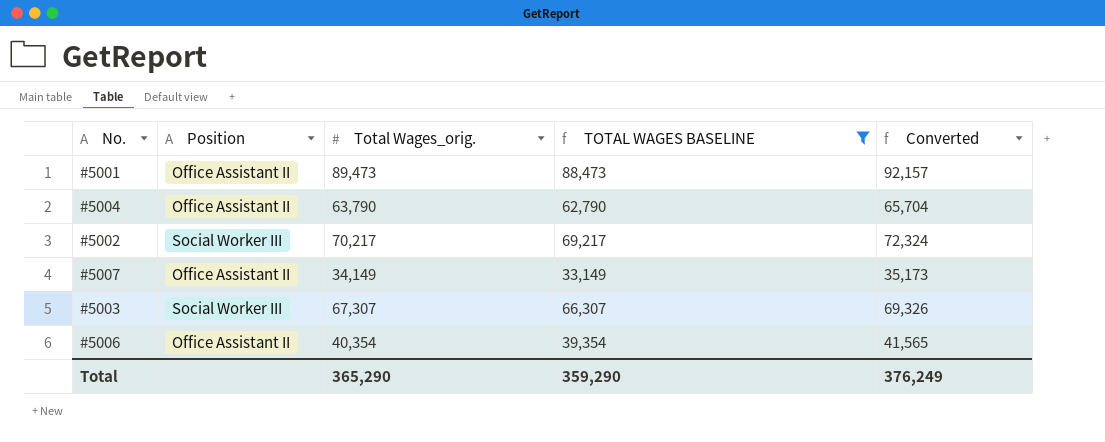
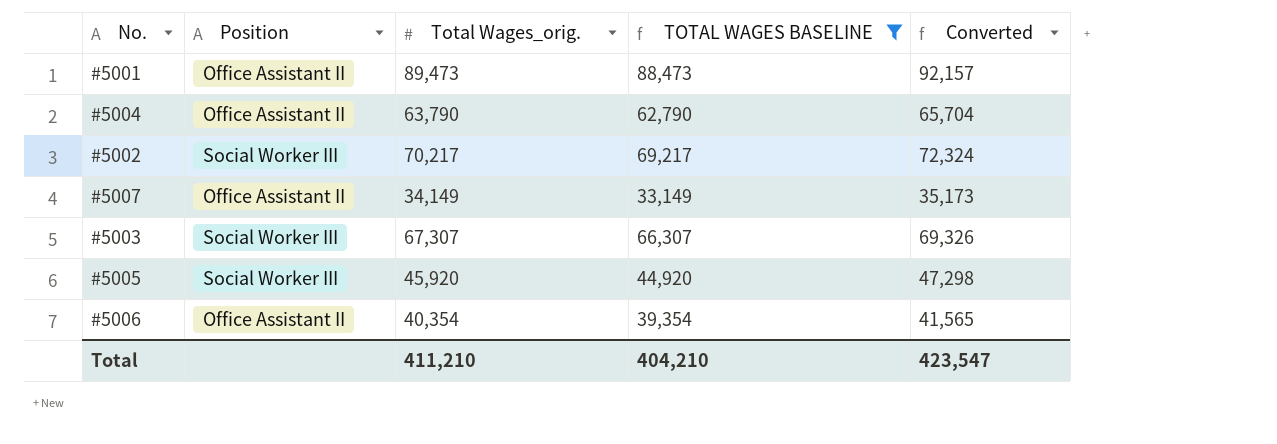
row #5005: none -> Social Worker III | 45,920 | 44,920 | 47,298
Total | Total Wages_orig.: 365,290 -> 411,210
Total | TOTAL WAGES BASELINE: 359,290 -> 404,210
Total | Converted: 376,249 -> 423,547

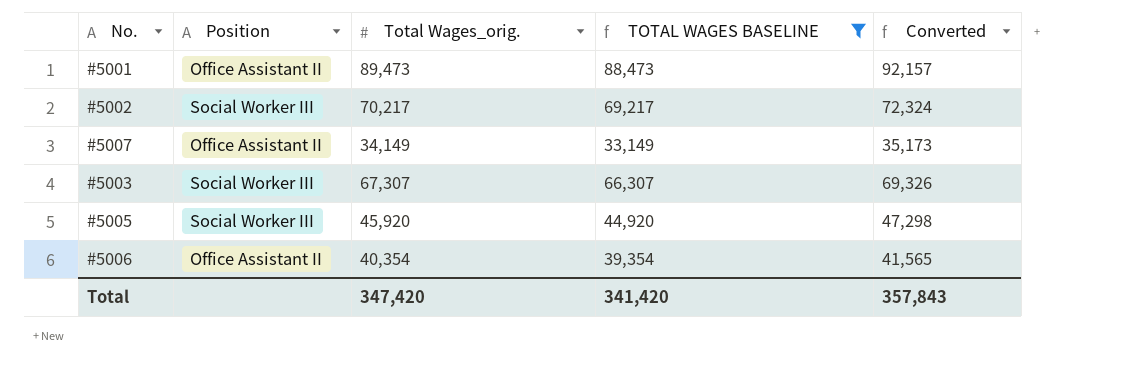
row #5004: Office Assistant II | 63,790 | 62,790 | 65,704 -> none
Total | Total Wages_orig.: 411,210 -> 347,420
Total | TOTAL WAGES BASELINE: 404,210 -> 341,420
Total | Converted: 423,547 -> 357,843

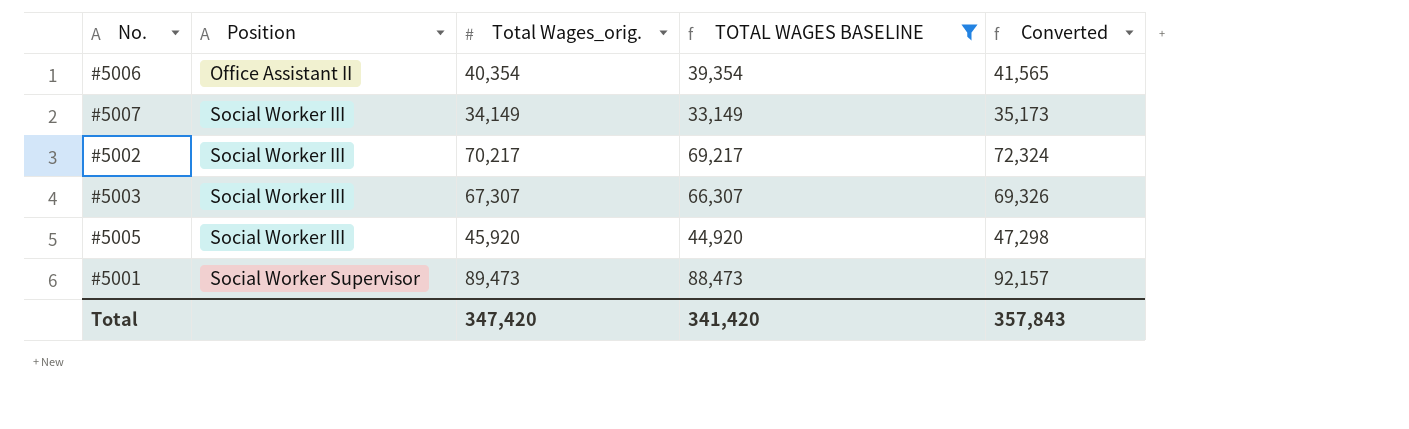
row order: none -> Position ascending
#5007 | Position: Office Assistant II -> Social Worker III
#5001 | Position: Office Assistant II -> Social Worker Supervisor

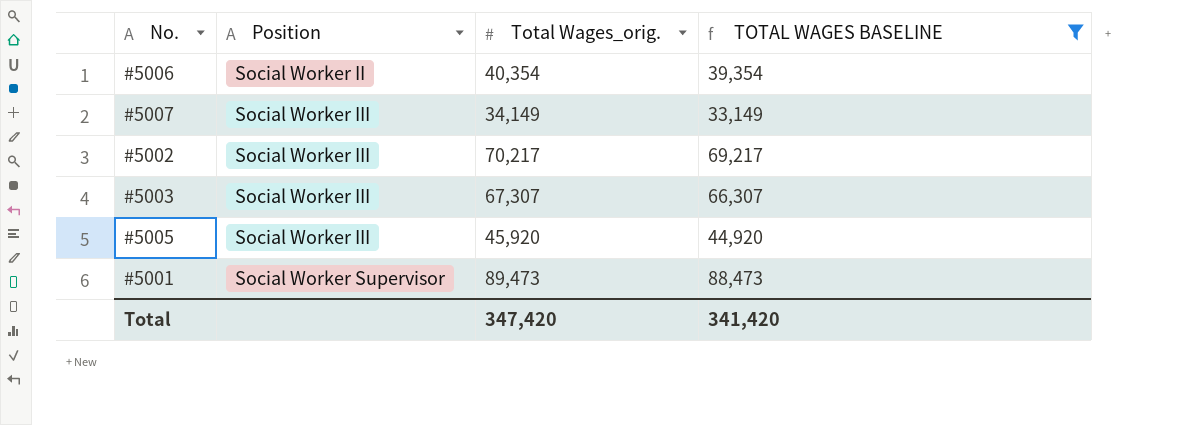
column Converted | formula: [Total Wages_orig.] * 1.03 -> none
#5006 | Position: Office Assistant II -> Social Worker II

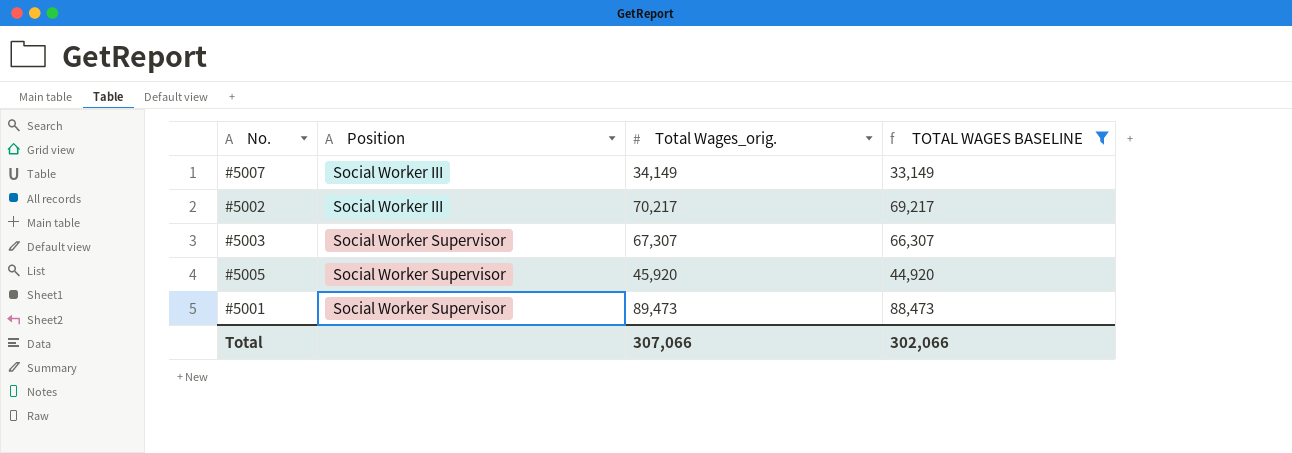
row #5006: Social Worker II | 40,354 | 39,354 -> none
#5003 | Position: Social Worker III -> Social Worker Supervisor
#5005 | Position: Social Worker III -> Social Worker Supervisor
Total | Total Wages_orig.: 347,420 -> 307,066
Total | TOTAL WAGES BASELINE: 341,420 -> 302,066

